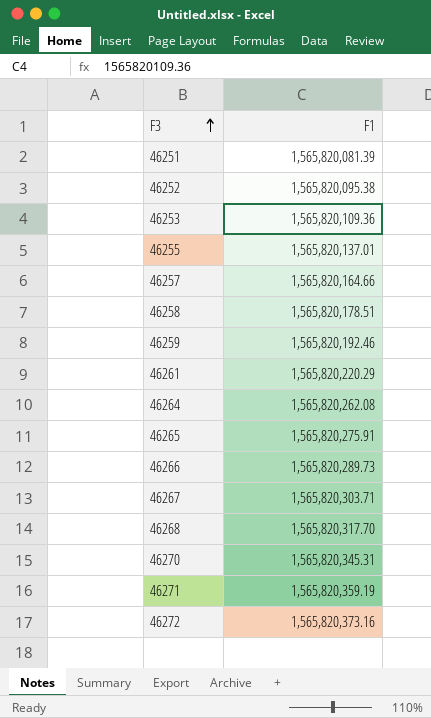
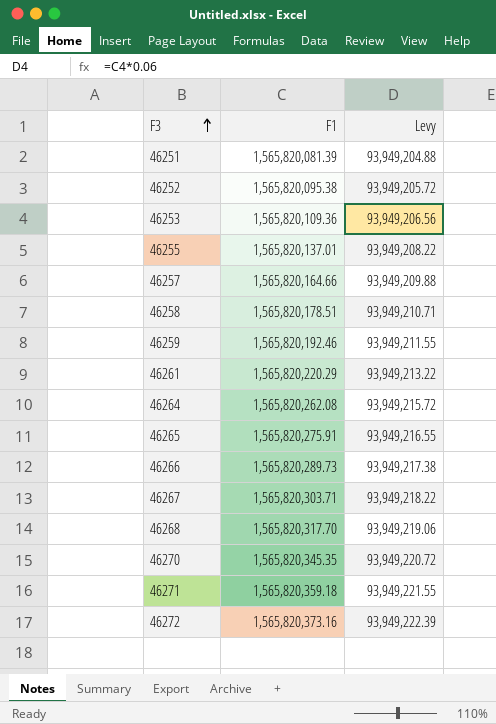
column Levy | formula: none -> [F1] * 0.06
46270 | F1: 1,565,820,345.31 -> 1,565,820,345.35
46271 | F1: 1,565,820,359.19 -> 1,565,820,359.18

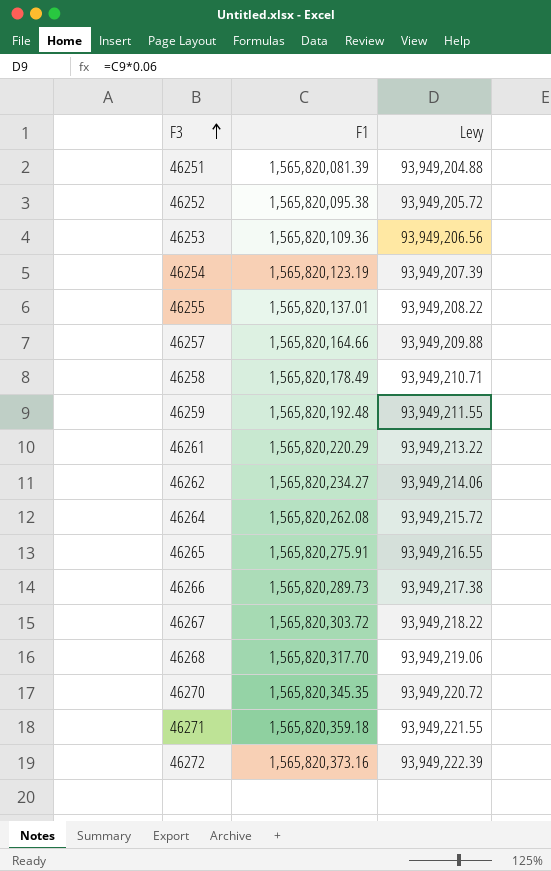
row 46254: none -> 1,565,820,123.19 | 93,949,207.39
46258 | F1: 1,565,820,178.51 -> 1,565,820,178.49
46259 | F1: 1,565,820,192.46 -> 1,565,820,192.48
row 46262: none -> 1,565,820,234.27 | 93,949,214.06
46267 | F1: 1,565,820,303.71 -> 1,565,820,303.72

